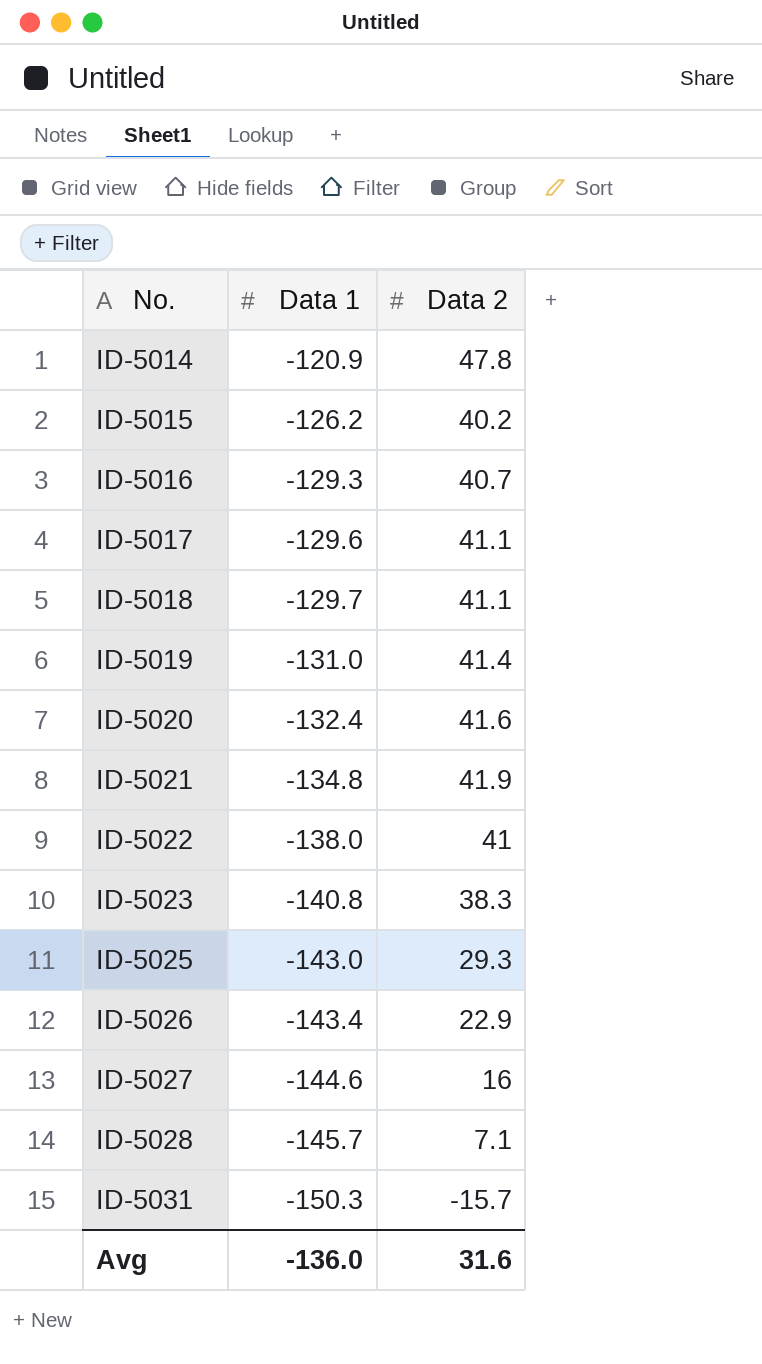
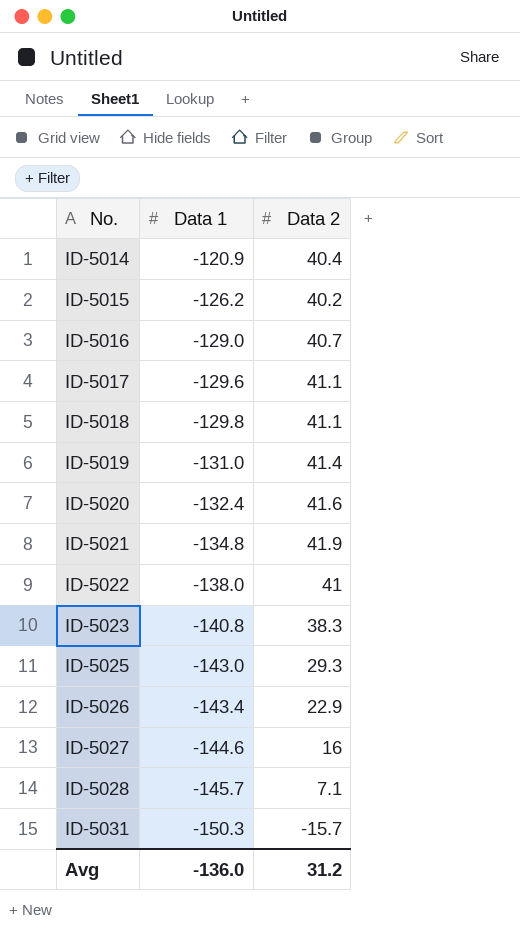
ID-5014 | Data 2: 47.8 -> 40.4
ID-5016 | Data 1: -129.3 -> -129.0
ID-5018 | Data 1: -129.7 -> -129.8
Avg | Data 2: 31.6 -> 31.2

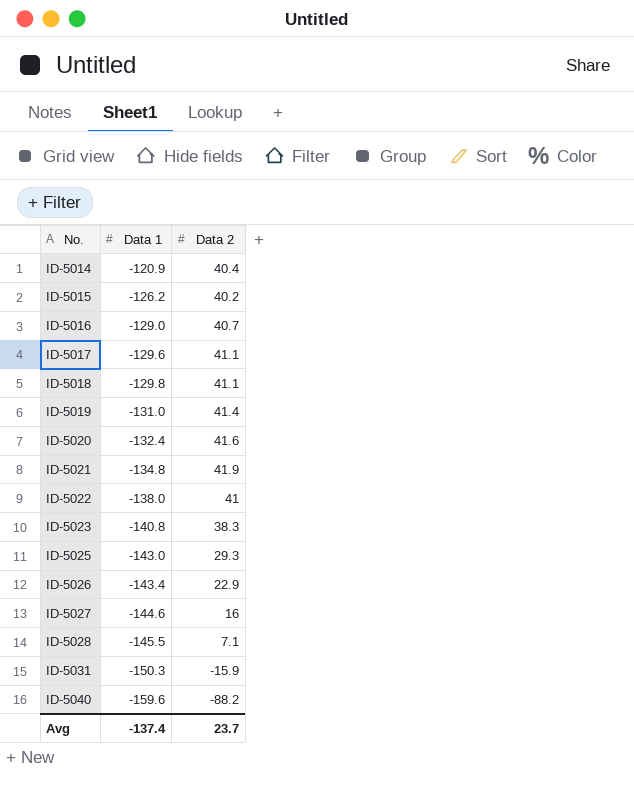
ID-5028 | Data 1: -145.7 -> -145.5
ID-5031 | Data 2: -15.7 -> -15.9
row ID-5040: none -> -159.6 | -88.2
Avg | Data 1: -136.0 -> -137.4
Avg | Data 2: 31.2 -> 23.7

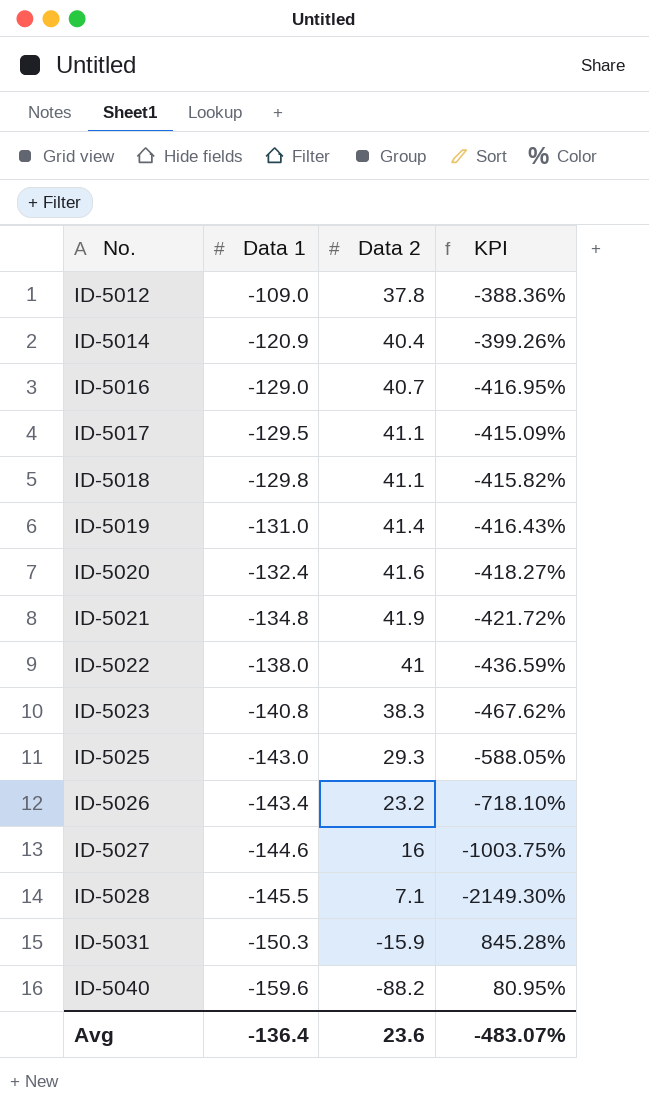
column KPI | formula: none -> ([Data 1] - [Data 2]) / [Data 2]
row ID-5015: -126.2 | 40.2 -> none
row ID-5012: none -> -109.0 | 37.8 | -388.36%
ID-5017 | Data 1: -129.6 -> -129.5
ID-5026 | Data 2: 22.9 -> 23.2
Avg | Data 1: -137.4 -> -136.4
Avg | Data 2: 23.7 -> 23.6

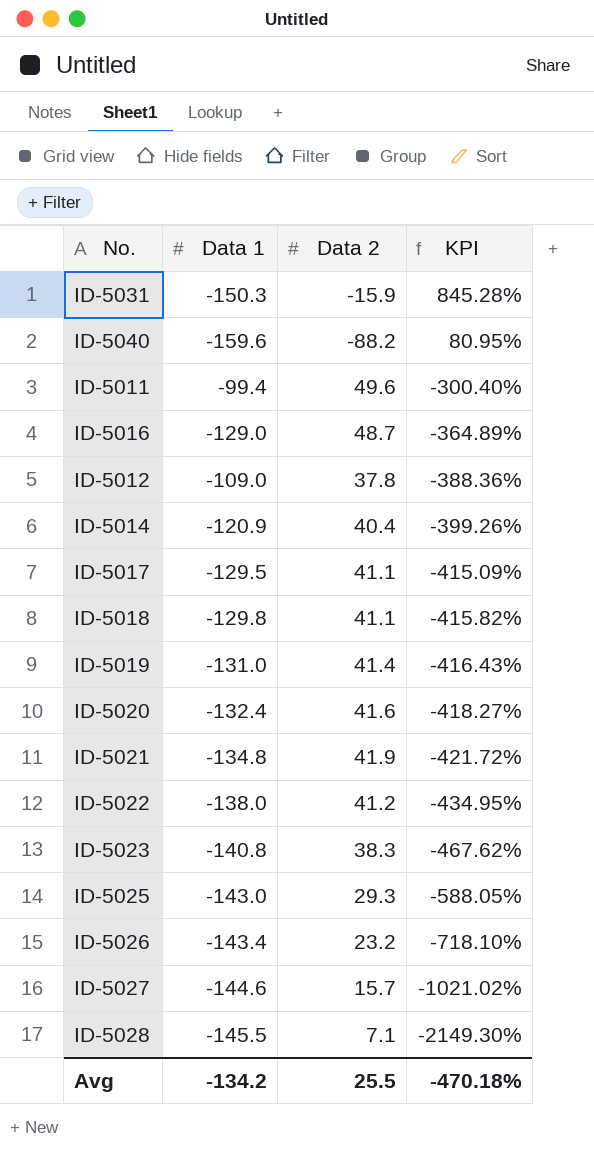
row order: No. ascending -> KPI descending
row ID-5011: none -> -99.4 | 49.6 | -300.40%
ID-5016 | Data 2: 40.7 -> 48.7
ID-5016 | KPI: -416.95% -> -364.89%
ID-5022 | Data 2: 41 -> 41.2
ID-5022 | KPI: -436.59% -> -434.95%
ID-5027 | Data 2: 16 -> 15.7
ID-5027 | KPI: -1003.75% -> -1021.02%
Avg | Data 1: -136.4 -> -134.2
Avg | Data 2: 23.6 -> 25.5
Avg | KPI: -483.07% -> -470.18%

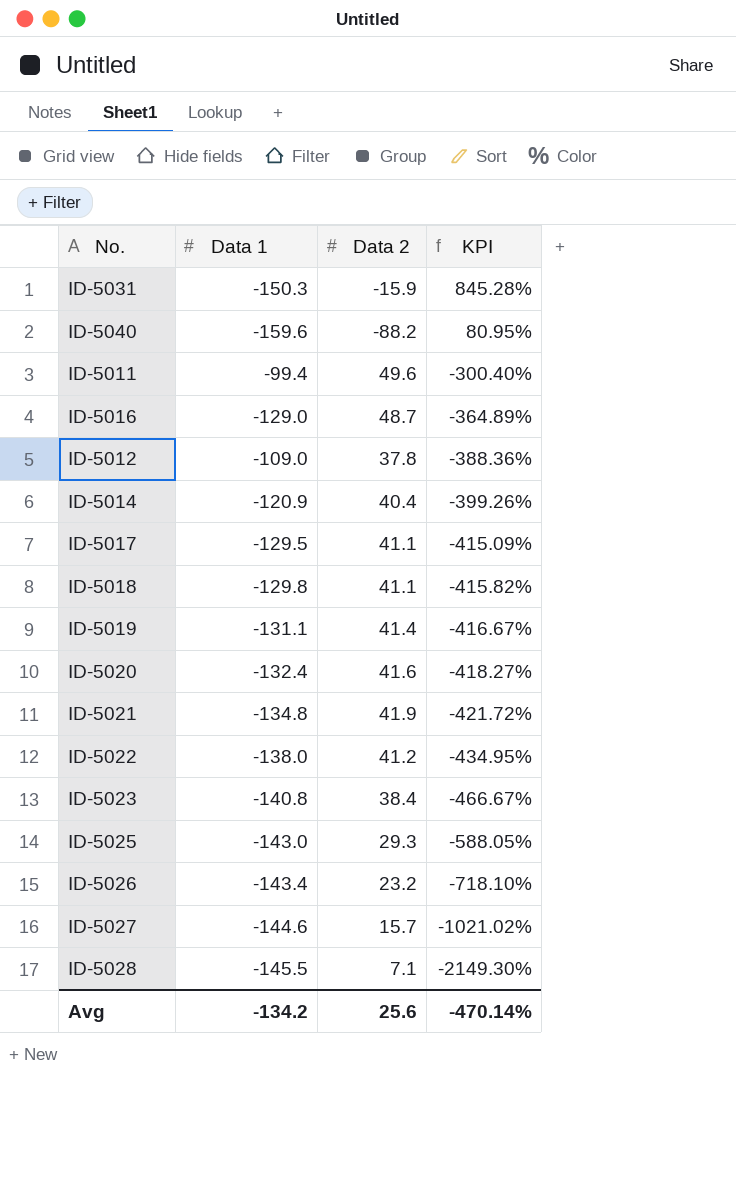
ID-5019 | Data 1: -131.0 -> -131.1
ID-5019 | KPI: -416.43% -> -416.67%
ID-5023 | Data 2: 38.3 -> 38.4
ID-5023 | KPI: -467.62% -> -466.67%
Avg | Data 2: 25.5 -> 25.6
Avg | KPI: -470.18% -> -470.14%

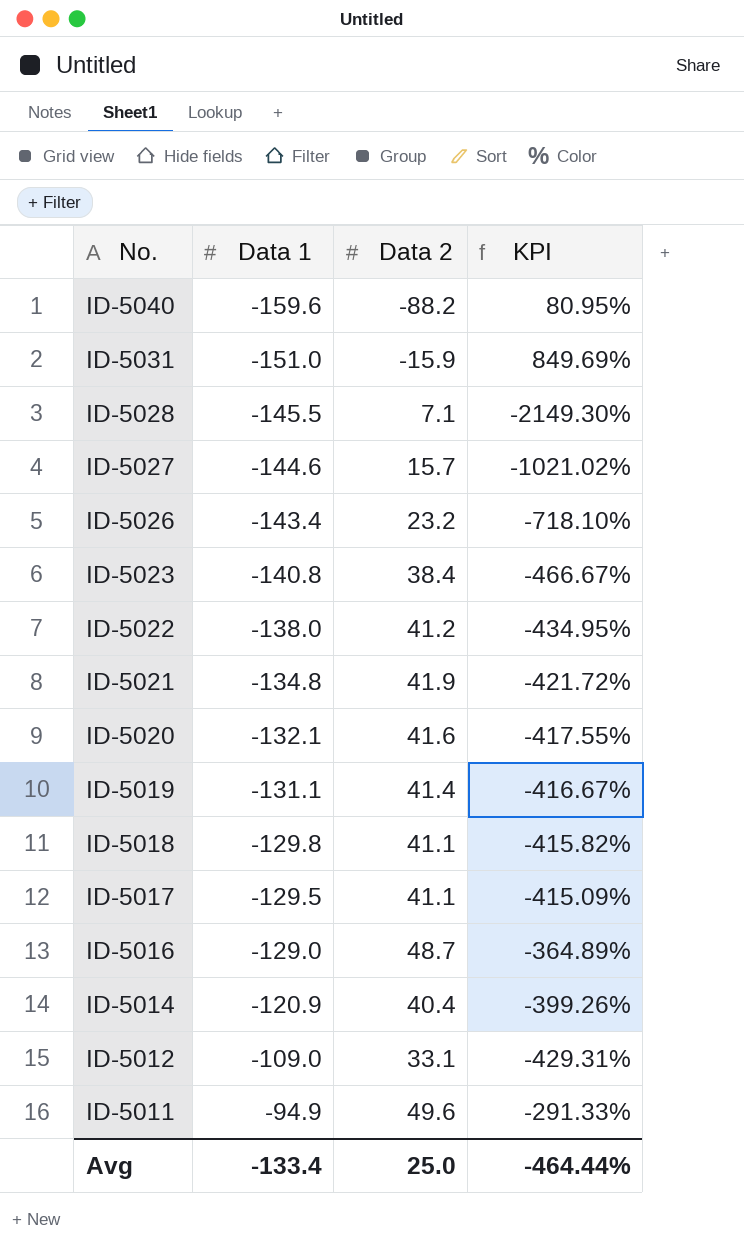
row order: KPI descending -> No. descending
row ID-5025: -143.0 | 29.3 | -588.05% -> none
ID-5031 | Data 1: -150.3 -> -151.0
ID-5031 | KPI: 845.28% -> 849.69%
ID-5020 | Data 1: -132.4 -> -132.1
ID-5020 | KPI: -418.27% -> -417.55%
ID-5012 | Data 2: 37.8 -> 33.1
ID-5012 | KPI: -388.36% -> -429.31%
ID-5011 | Data 1: -99.4 -> -94.9
ID-5011 | KPI: -300.40% -> -291.33%
Avg | Data 1: -134.2 -> -133.4
Avg | Data 2: 25.6 -> 25.0
Avg | KPI: -470.14% -> -464.44%

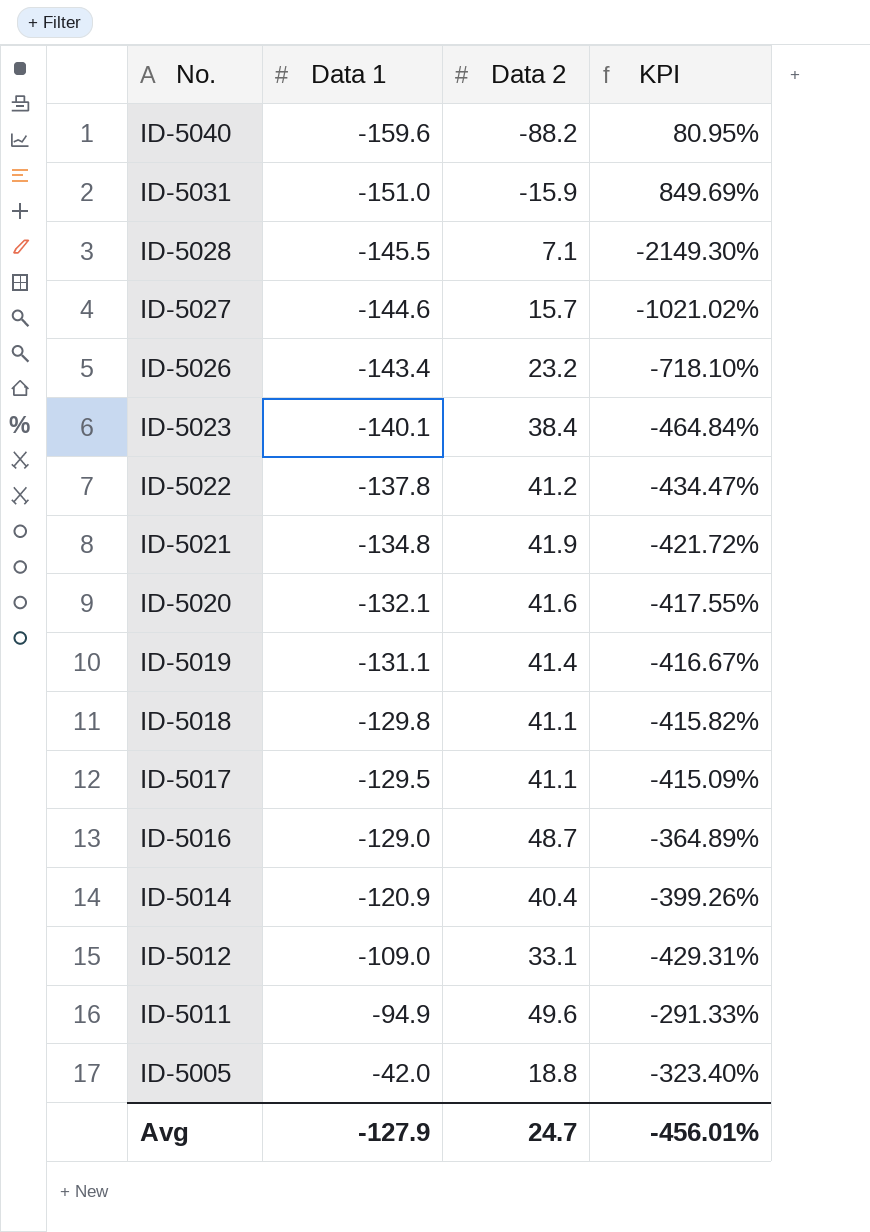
ID-5023 | Data 1: -140.8 -> -140.1
ID-5023 | KPI: -466.67% -> -464.84%
ID-5022 | Data 1: -138.0 -> -137.8
ID-5022 | KPI: -434.95% -> -434.47%
row ID-5005: none -> -42.0 | 18.8 | -323.40%
Avg | Data 1: -133.4 -> -127.9
Avg | Data 2: 25.0 -> 24.7
Avg | KPI: -464.44% -> -456.01%

